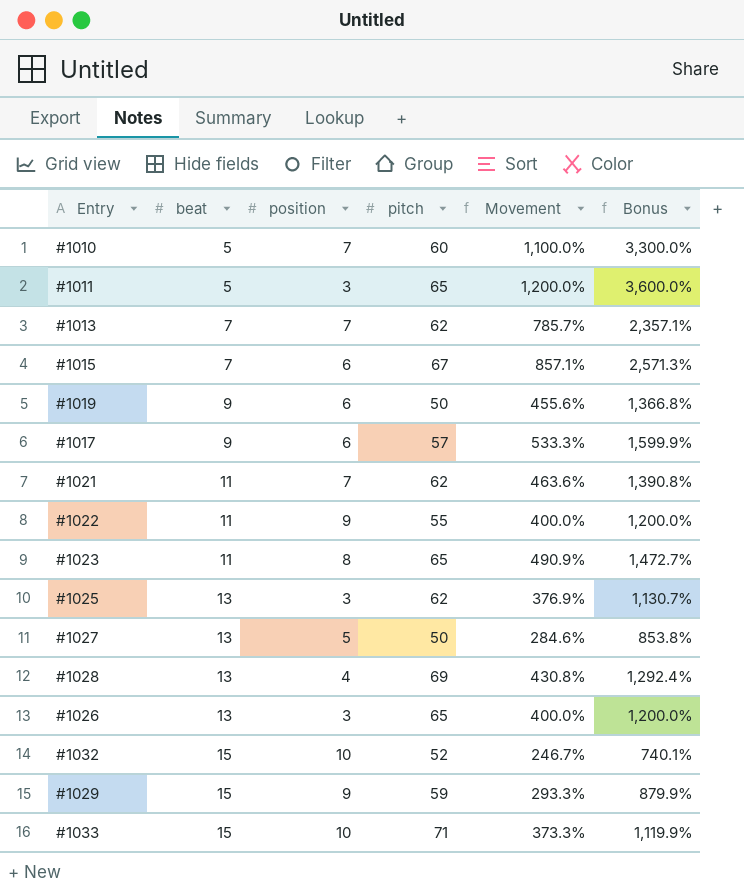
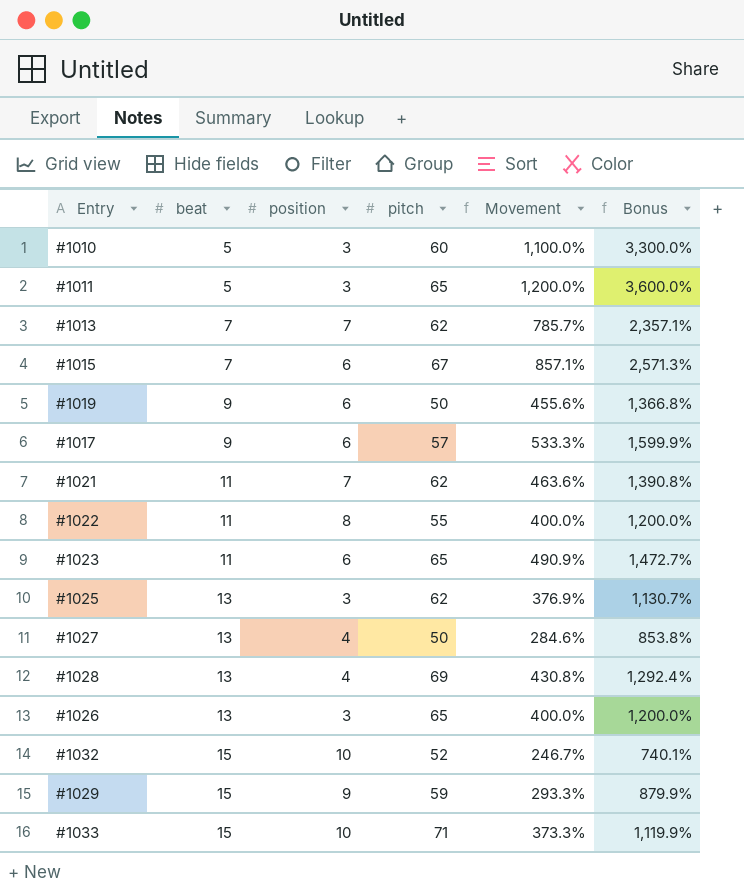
#1010 | position: 7 -> 3
#1022 | position: 9 -> 8
#1023 | position: 8 -> 6
#1027 | position: 5 -> 4

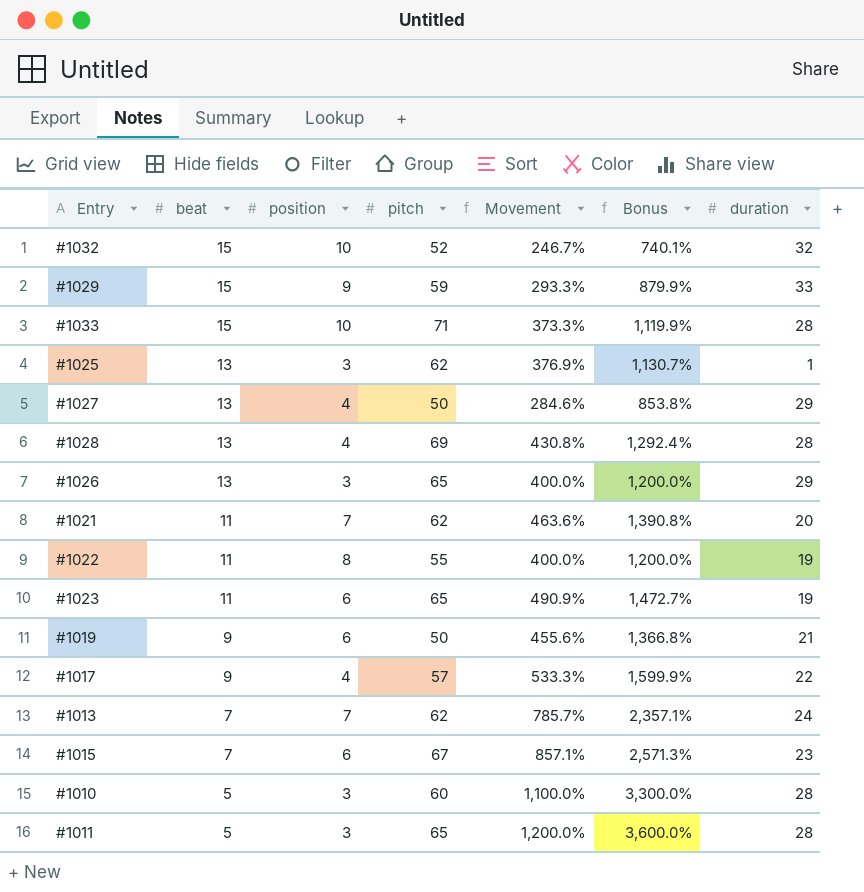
row order: beat ascending -> beat descending
column duration | position: none -> 7
#1017 | position: 6 -> 4

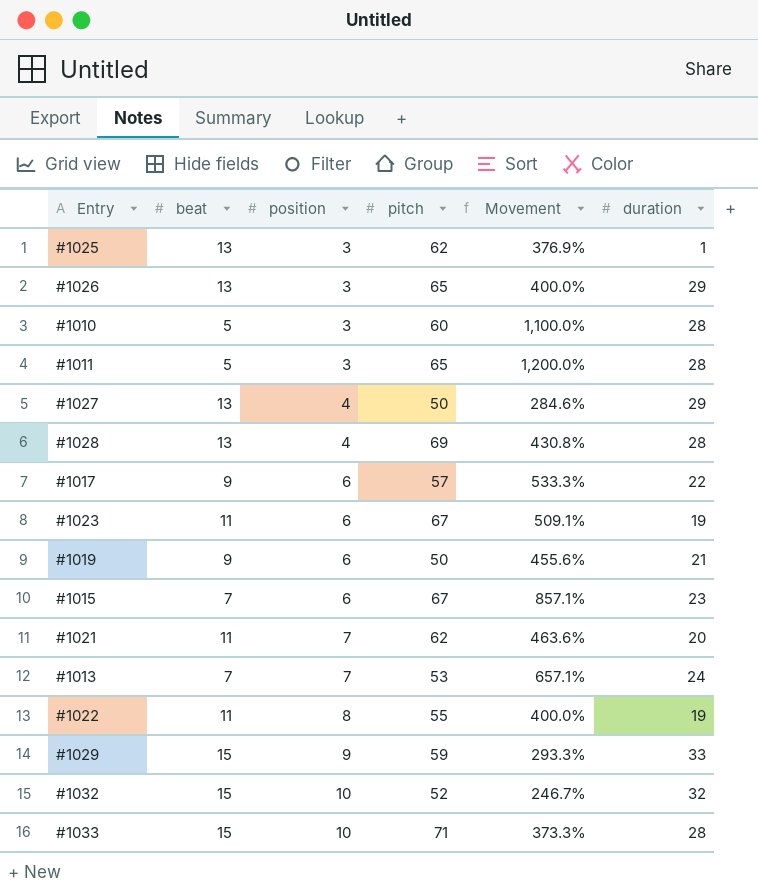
row order: beat descending -> position ascending
column Bonus | formula: [Movement] * 3 -> none
#1017 | position: 4 -> 6
#1023 | pitch: 65 -> 67
#1023 | Movement: 490.9% -> 509.1%
#1013 | pitch: 62 -> 53
#1013 | Movement: 785.7% -> 657.1%

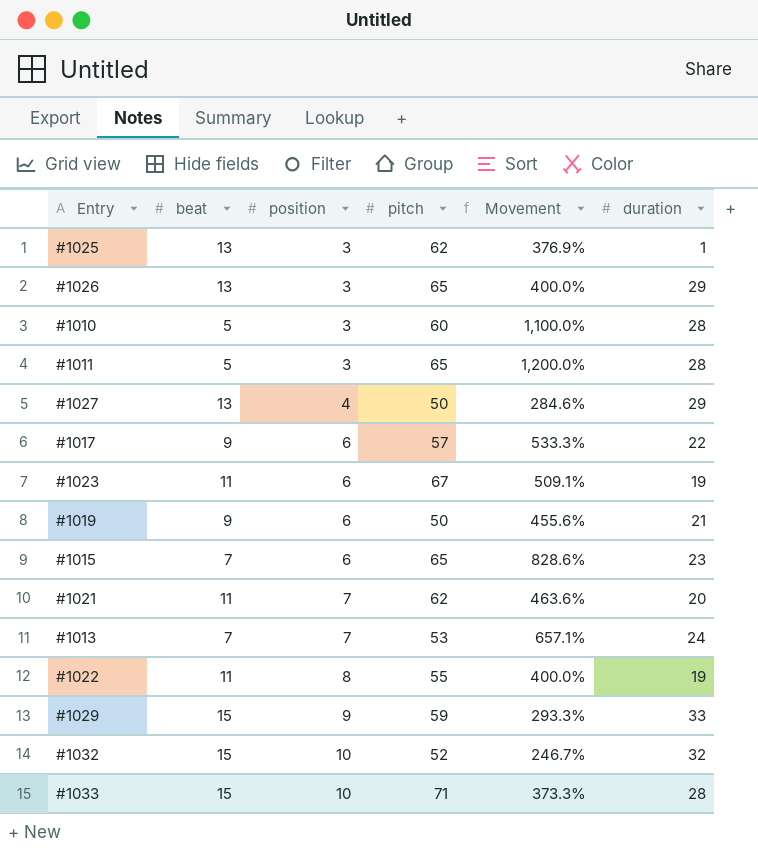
row #1028: 13 | 4 | 69 | 430.8% | 28 -> none
#1015 | pitch: 67 -> 65
#1015 | Movement: 857.1% -> 828.6%

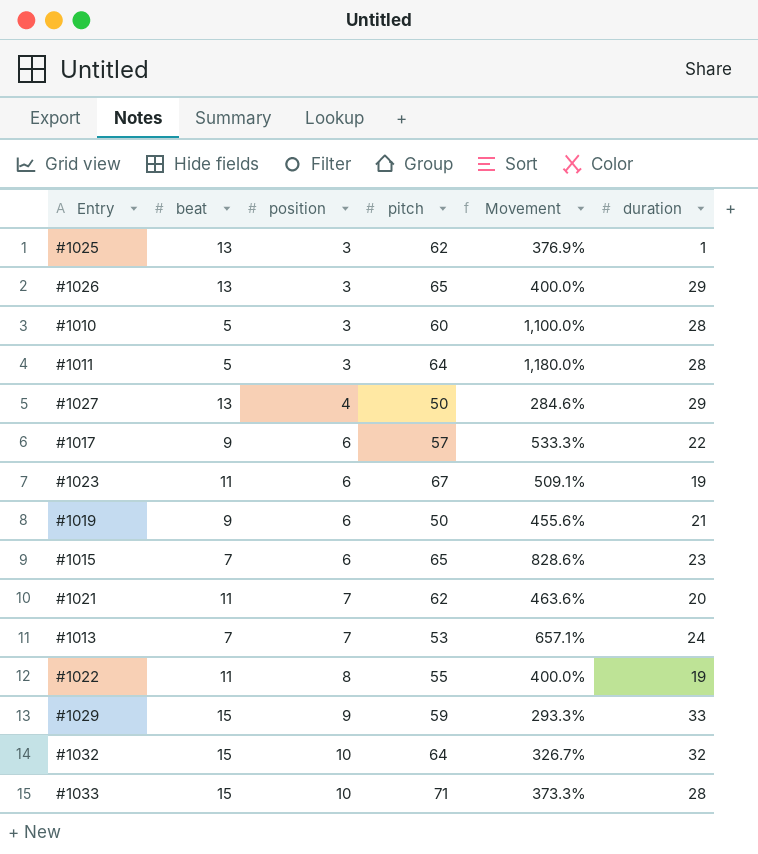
#1011 | pitch: 65 -> 64
#1011 | Movement: 1,200.0% -> 1,180.0%
#1032 | pitch: 52 -> 64
#1032 | Movement: 246.7% -> 326.7%

